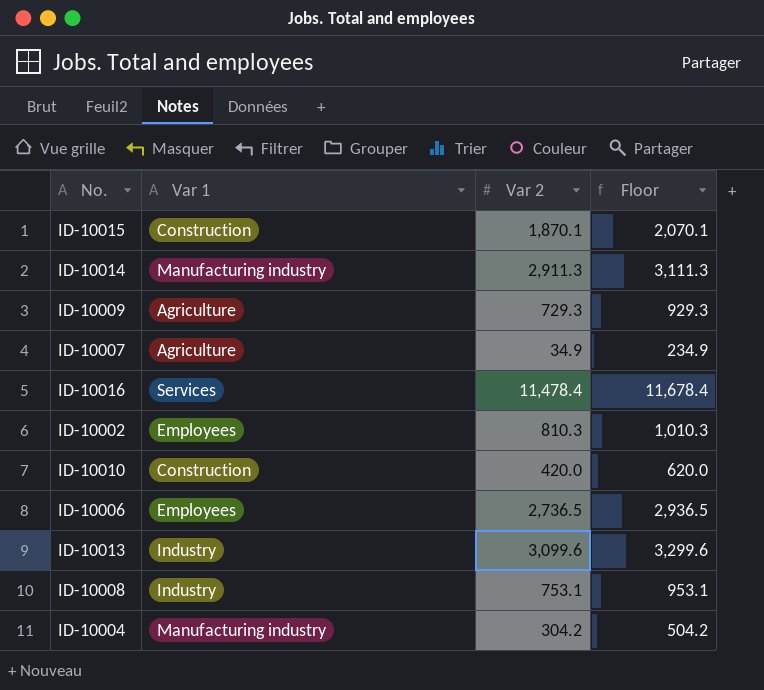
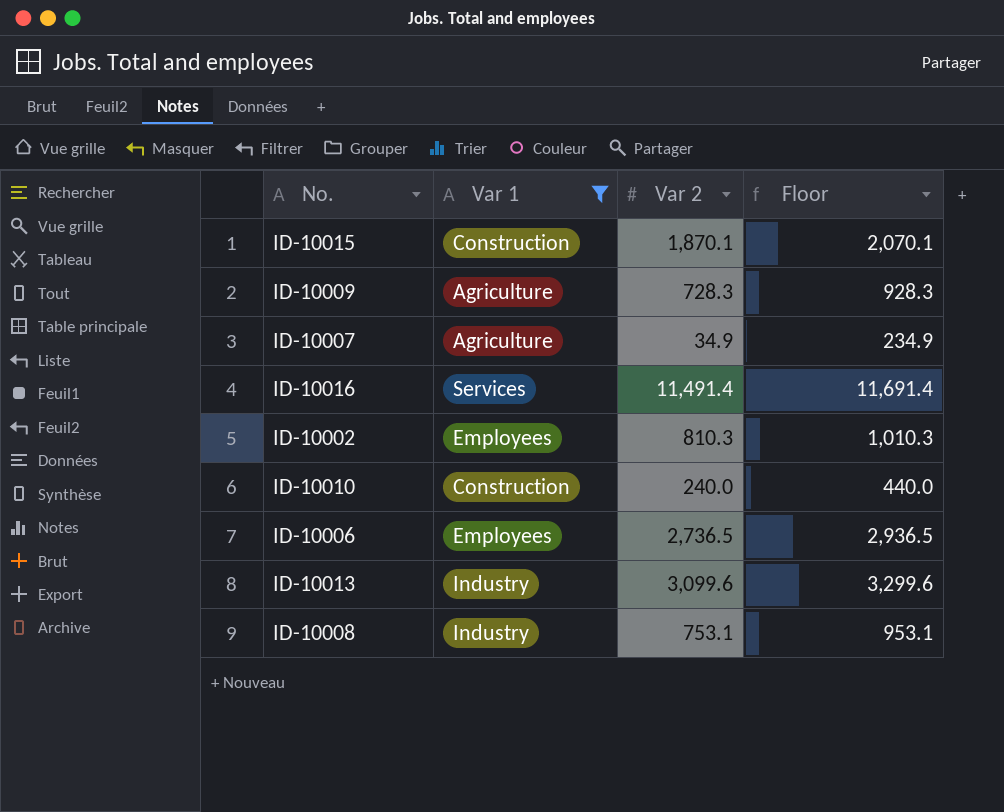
filter: none -> Var 1 != Manufacturing industry
ID-10009 | Var 2: 729.3 -> 728.3
ID-10009 | Floor: 929.3 -> 928.3
ID-10016 | Var 2: 11,478.4 -> 11,491.4
ID-10016 | Floor: 11,678.4 -> 11,691.4
ID-10010 | Var 2: 420.0 -> 240.0
ID-10010 | Floor: 620.0 -> 440.0

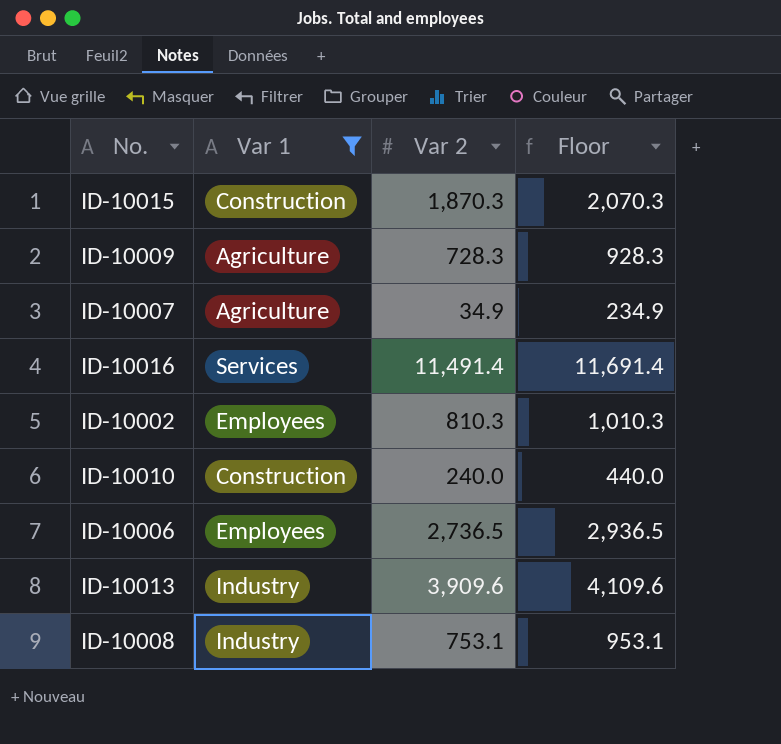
ID-10015 | Var 2: 1,870.1 -> 1,870.3
ID-10015 | Floor: 2,070.1 -> 2,070.3
ID-10013 | Var 2: 3,099.6 -> 3,909.6
ID-10013 | Floor: 3,299.6 -> 4,109.6

